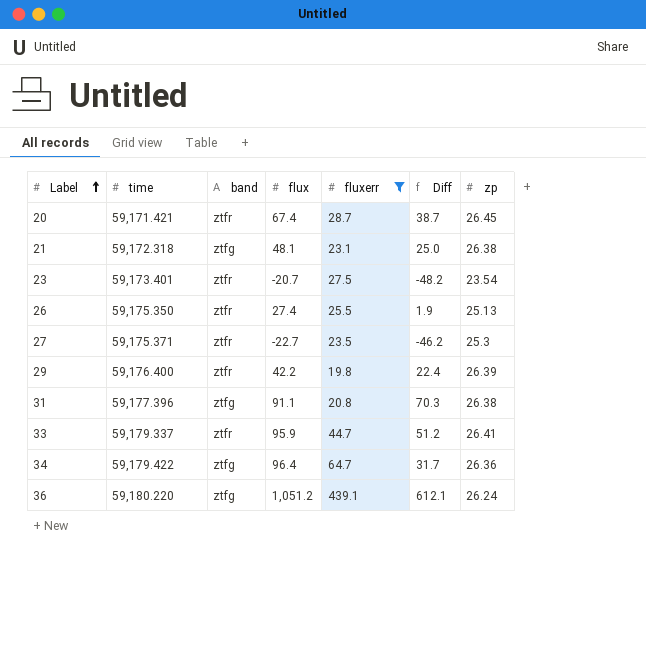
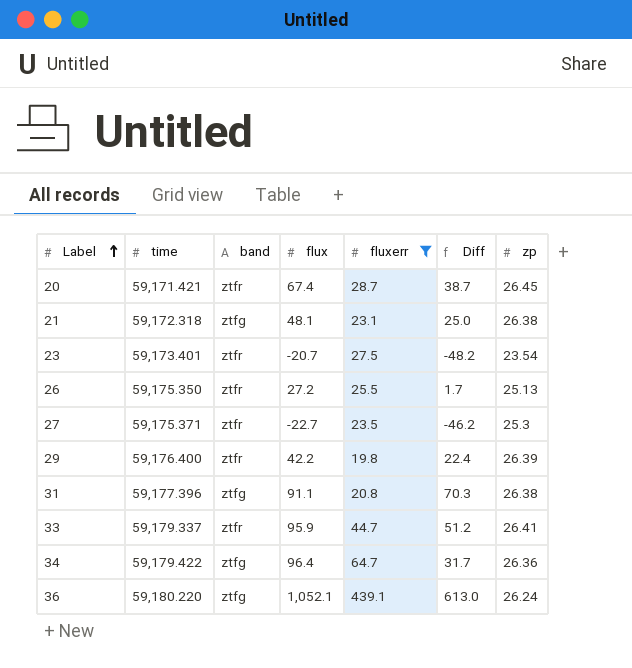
26 | flux: 27.4 -> 27.2
26 | Diff: 1.9 -> 1.7
36 | flux: 1,051.2 -> 1,052.1
36 | Diff: 612.1 -> 613.0

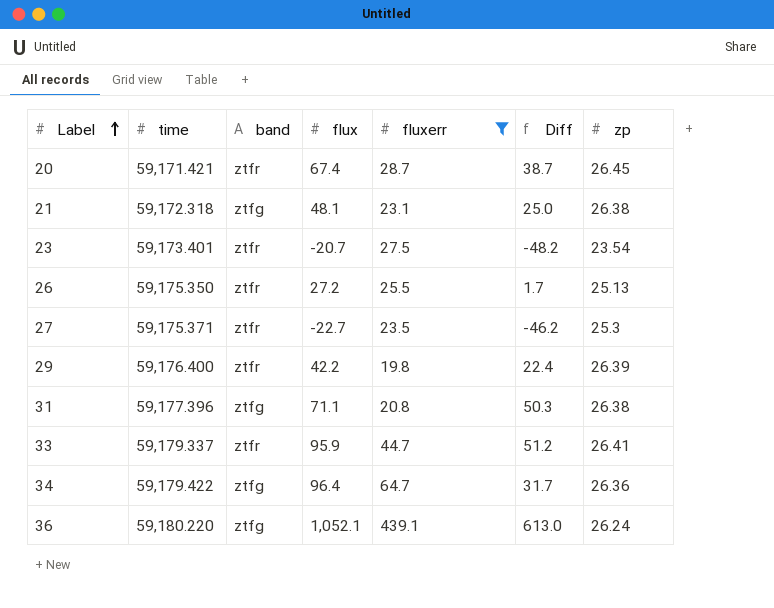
31 | flux: 91.1 -> 71.1
31 | Diff: 70.3 -> 50.3

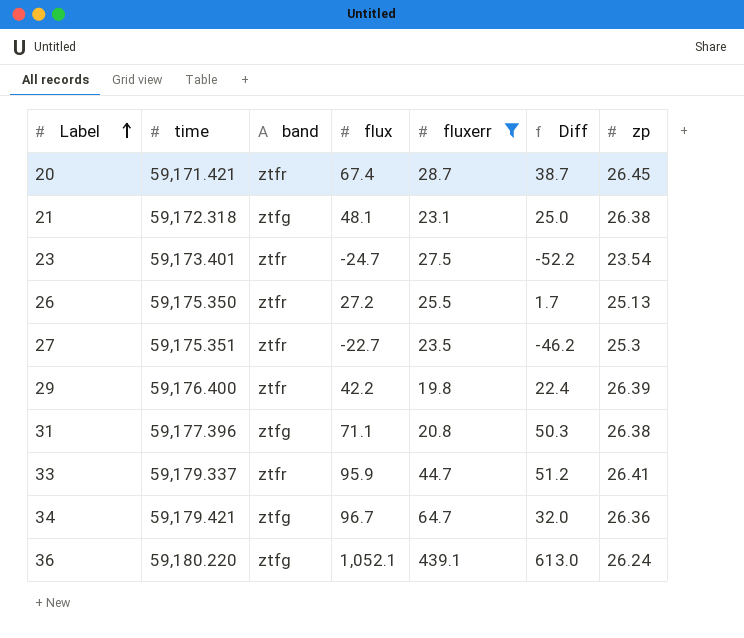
23 | flux: -20.7 -> -24.7
23 | Diff: -48.2 -> -52.2
27 | time: 59,175.371 -> 59,175.351
34 | time: 59,179.422 -> 59,179.421
34 | flux: 96.4 -> 96.7
34 | Diff: 31.7 -> 32.0

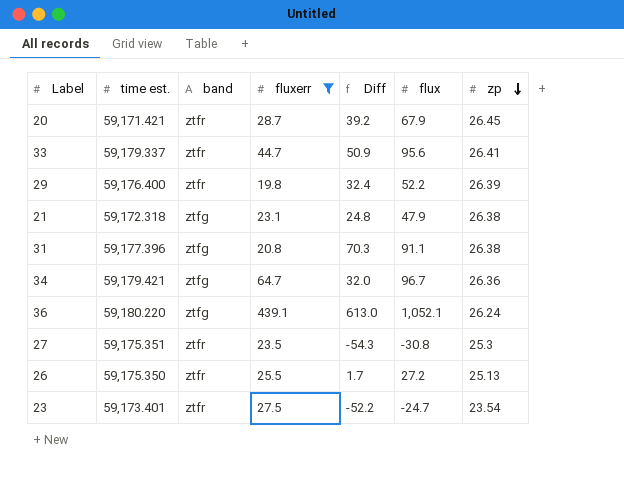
row order: Label ascending -> zp descending
column name: time -> time est.
column flux | position: 4 -> 6
20 | Diff: 38.7 -> 39.2
20 | flux: 67.4 -> 67.9
33 | Diff: 51.2 -> 50.9
33 | flux: 95.9 -> 95.6
29 | Diff: 22.4 -> 32.4
29 | flux: 42.2 -> 52.2
21 | Diff: 25.0 -> 24.8
21 | flux: 48.1 -> 47.9
31 | Diff: 50.3 -> 70.3
31 | flux: 71.1 -> 91.1
27 | Diff: -46.2 -> -54.3
27 | flux: -22.7 -> -30.8

